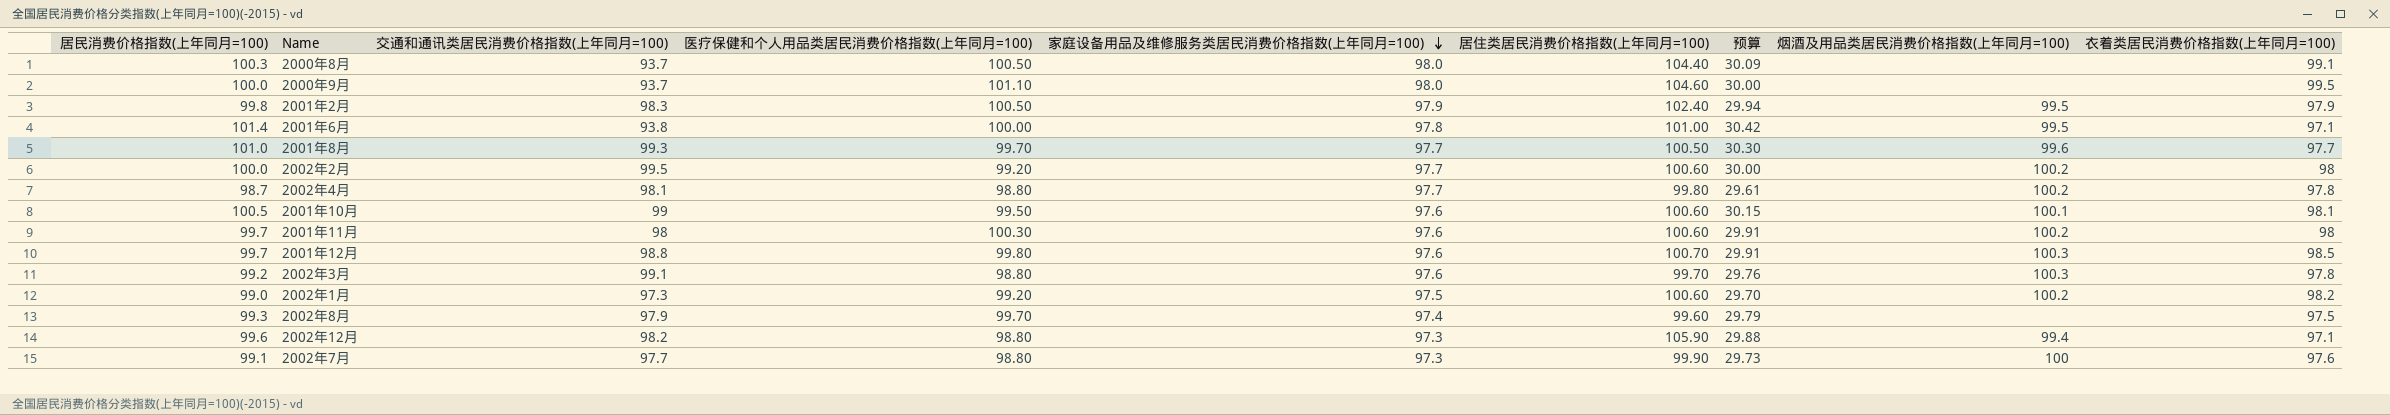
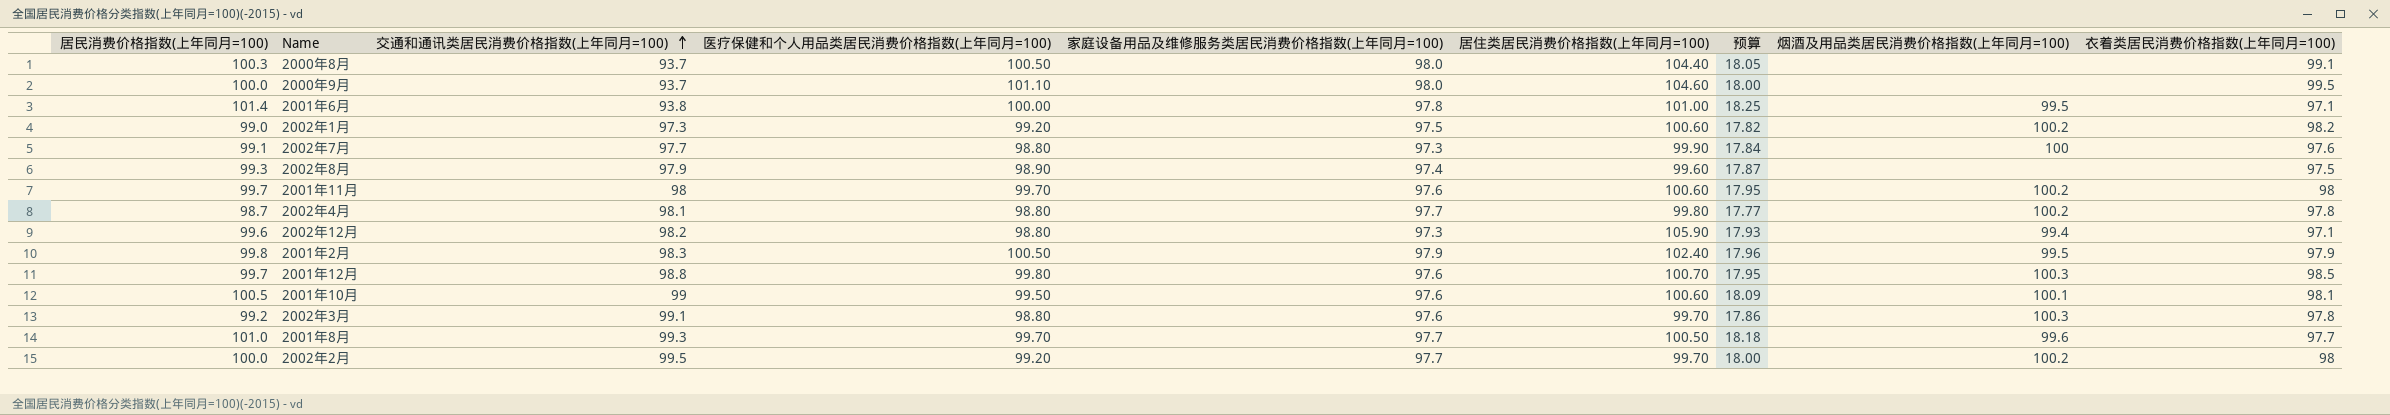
row order: 家庭设备用品及维修服务类居民消费价格指数(上年同月=100) descending -> 交通和通讯类居民消费价格指数(上年同月=100) ascending
column 预算 | formula: [居民消费价格指数(上年同月=100)] * 0.3 -> [居民消费价格指数(上年同月=100)] * 0.18
2002年8月 | 医疗保健和个人用品类居民消费价格指数(上年同月=100): 99.70 -> 98.90
2001年11月 | 医疗保健和个人用品类居民消费价格指数(上年同月=100): 100.30 -> 99.70
2002年2月 | 居住类居民消费价格指数(上年同月=100): 100.60 -> 99.70

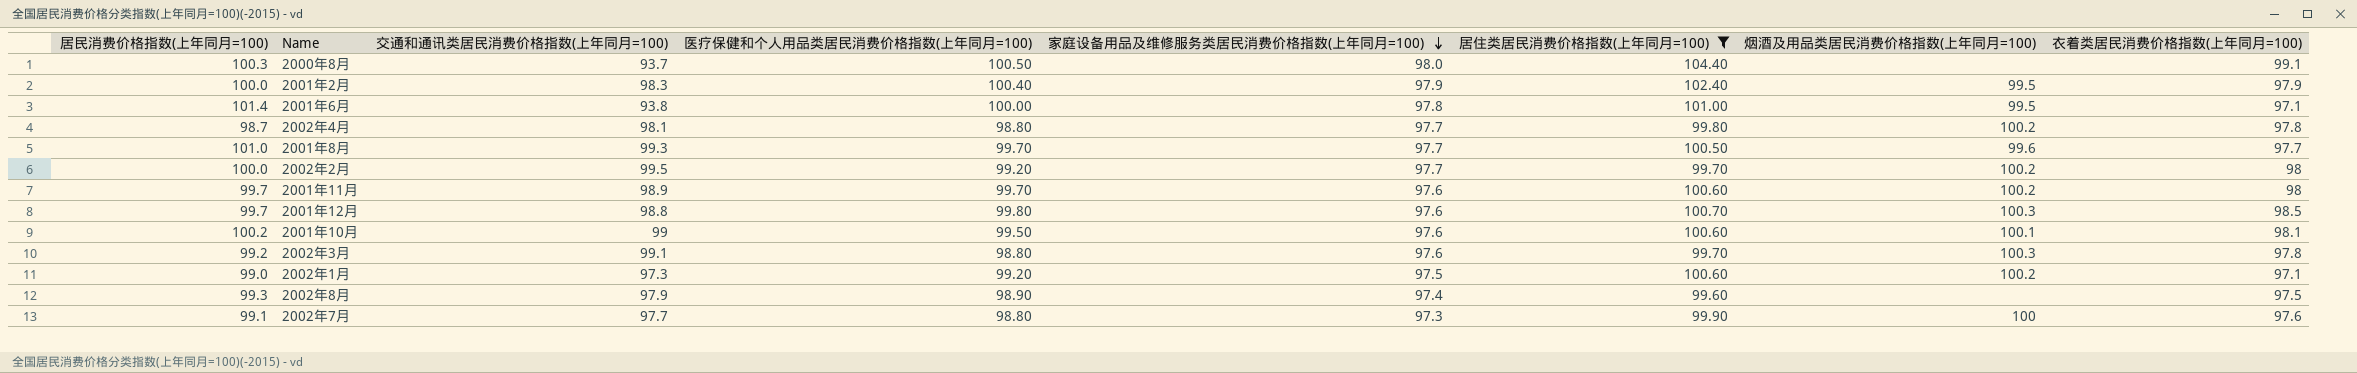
filter: none -> 居住类居民消费价格指数(上年同月=100) <= 104.40
row order: 交通和通讯类居民消费价格指数(上年同月=100) ascending -> 家庭设备用品及维修服务类居民消费价格指数(上年同月=100) descending
column 预算 | formula: [居民消费价格指数(上年同月=100)] * 0.18 -> none
2001年2月 | 居民消费价格指数(上年同月=100): 99.8 -> 100.0
2001年2月 | 医疗保健和个人用品类居民消费价格指数(上年同月=100): 100.50 -> 100.40
2001年11月 | 交通和通讯类居民消费价格指数(上年同月=100): 98 -> 98.9
2001年10月 | 居民消费价格指数(上年同月=100): 100.5 -> 100.2
2002年1月 | 衣着类居民消费价格指数(上年同月=100): 98.2 -> 97.1

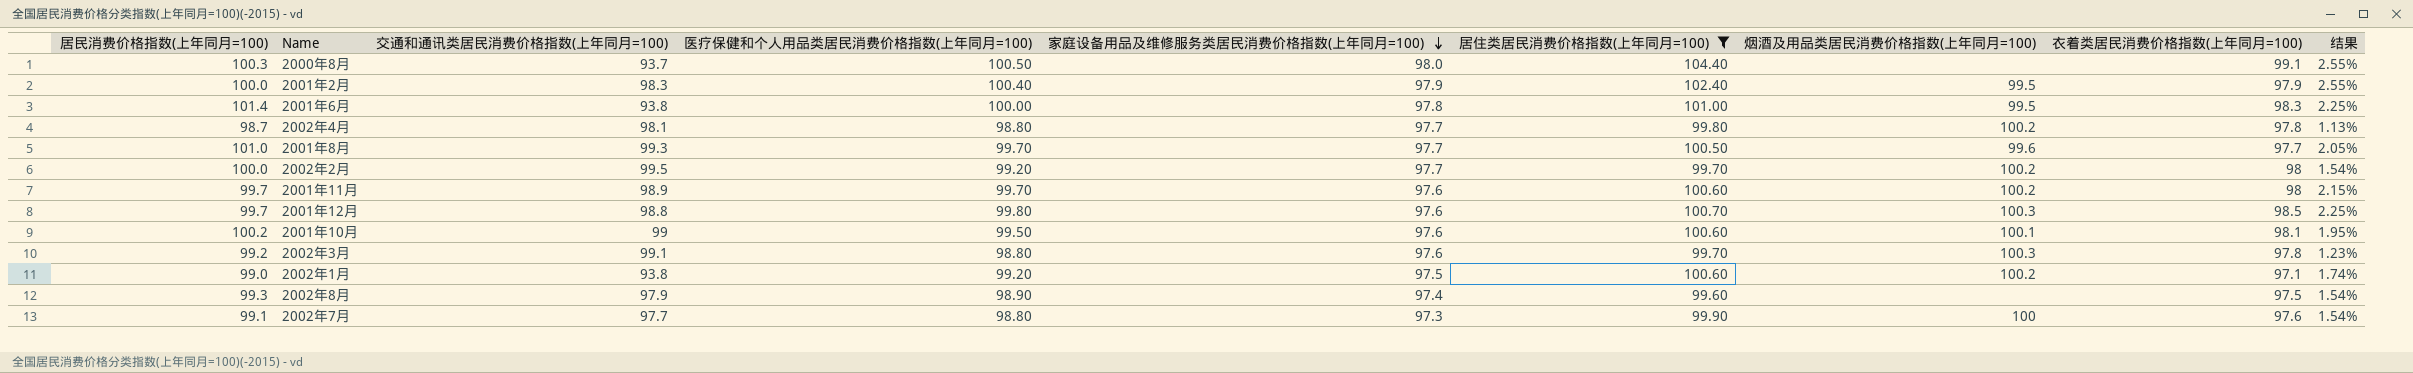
column 结果 | formula: none -> ([医疗保健和个人用品类居民消费价格指数(上年同月=100)] - [家庭设备用品及维修服务类居民消费价格指数(上年同月=100)]) / [家庭设备用品及维修服务类居民消费价格指数(上年同月=100)]
2001年6月 | 衣着类居民消费价格指数(上年同月=100): 97.1 -> 98.3
2002年1月 | 交通和通讯类居民消费价格指数(上年同月=100): 97.3 -> 93.8

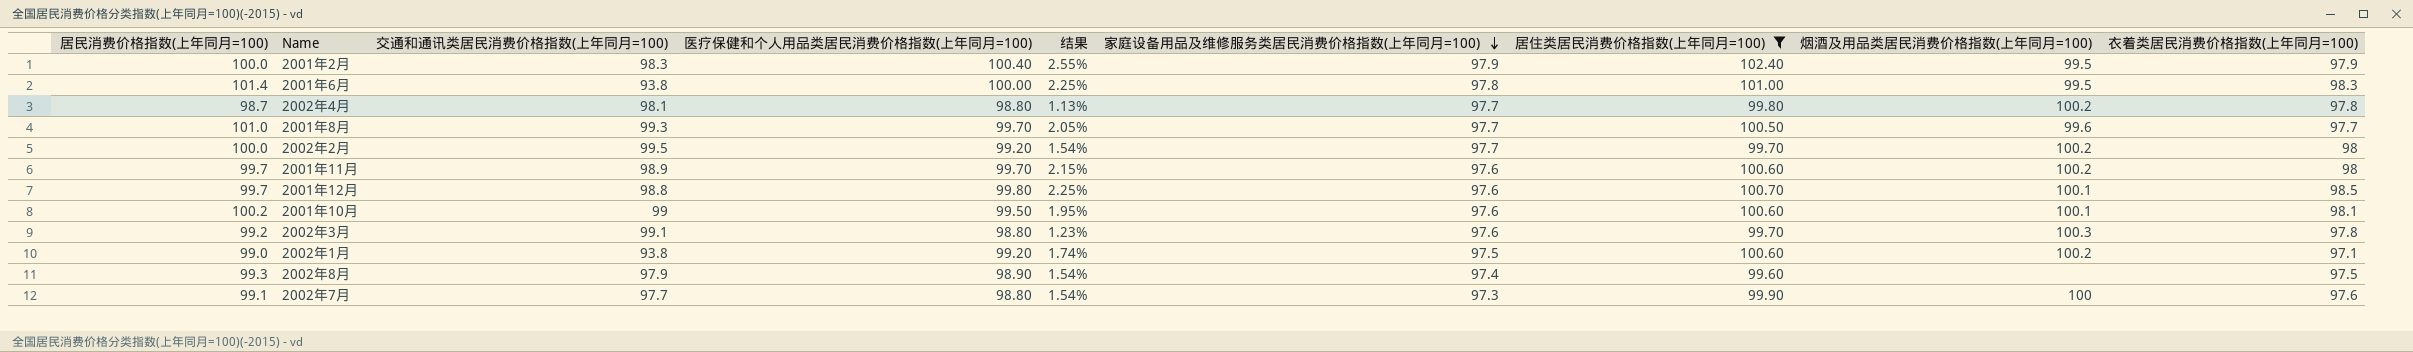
column 结果 | position: 9 -> 5
row 2000年8月: 100.3 | 93.7 | 100.50 | 98.0 | 104.40 | none | 99.1 | 2.55% -> none
2001年12月 | 烟酒及用品类居民消费价格指数(上年同月=100): 100.3 -> 100.1

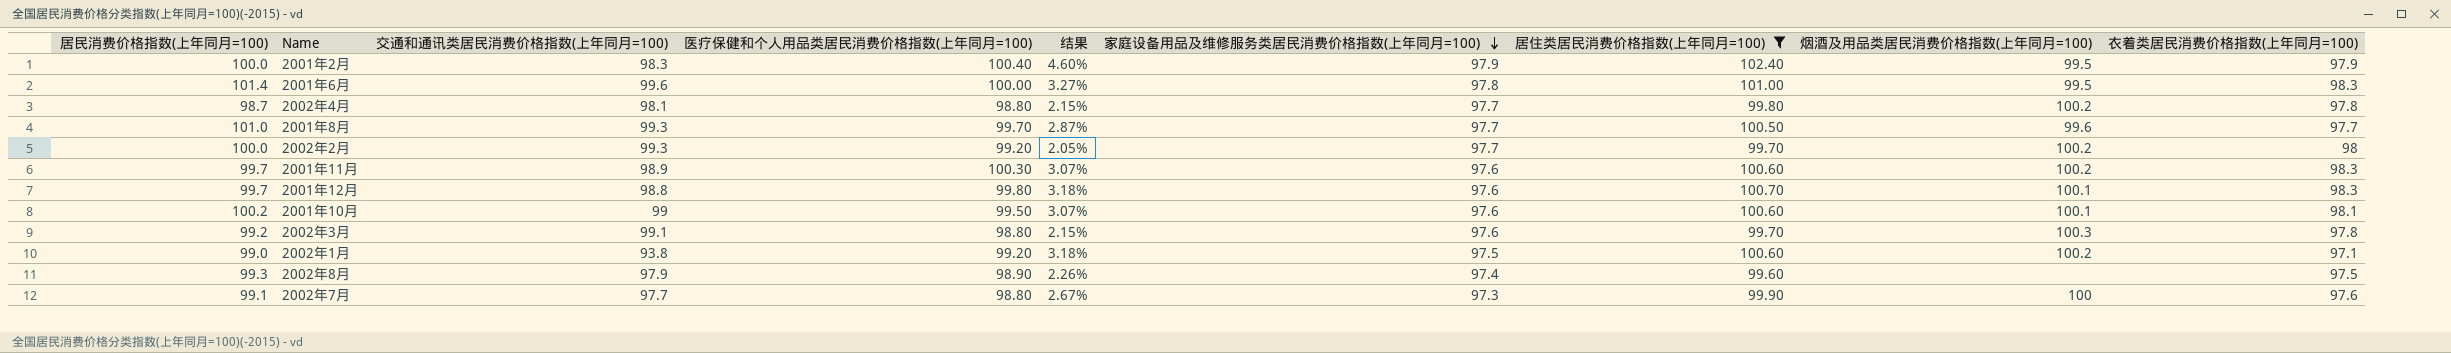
column 结果 | formula: ([医疗保健和个人用品类居民消费价格指数(上年同月=100)] - [家庭设备用品及维修服务类居民消费价格指数(上年同月=100)]) / [家庭设备用品及维修服务类居民消费价格指数(上年同月=100)] -> ([居住类居民消费价格指数(上年同月=100)] - [家庭设备用品及维修服务类居民消费价格指数(上年同月=100)]) / [家庭设备用品及维修服务类居民消费价格指数(上年同月=100)]
2001年6月 | 交通和通讯类居民消费价格指数(上年同月=100): 93.8 -> 99.6
2002年2月 | 交通和通讯类居民消费价格指数(上年同月=100): 99.5 -> 99.3
2001年11月 | 医疗保健和个人用品类居民消费价格指数(上年同月=100): 99.70 -> 100.30
2001年11月 | 衣着类居民消费价格指数(上年同月=100): 98 -> 98.3
2001年12月 | 衣着类居民消费价格指数(上年同月=100): 98.5 -> 98.3

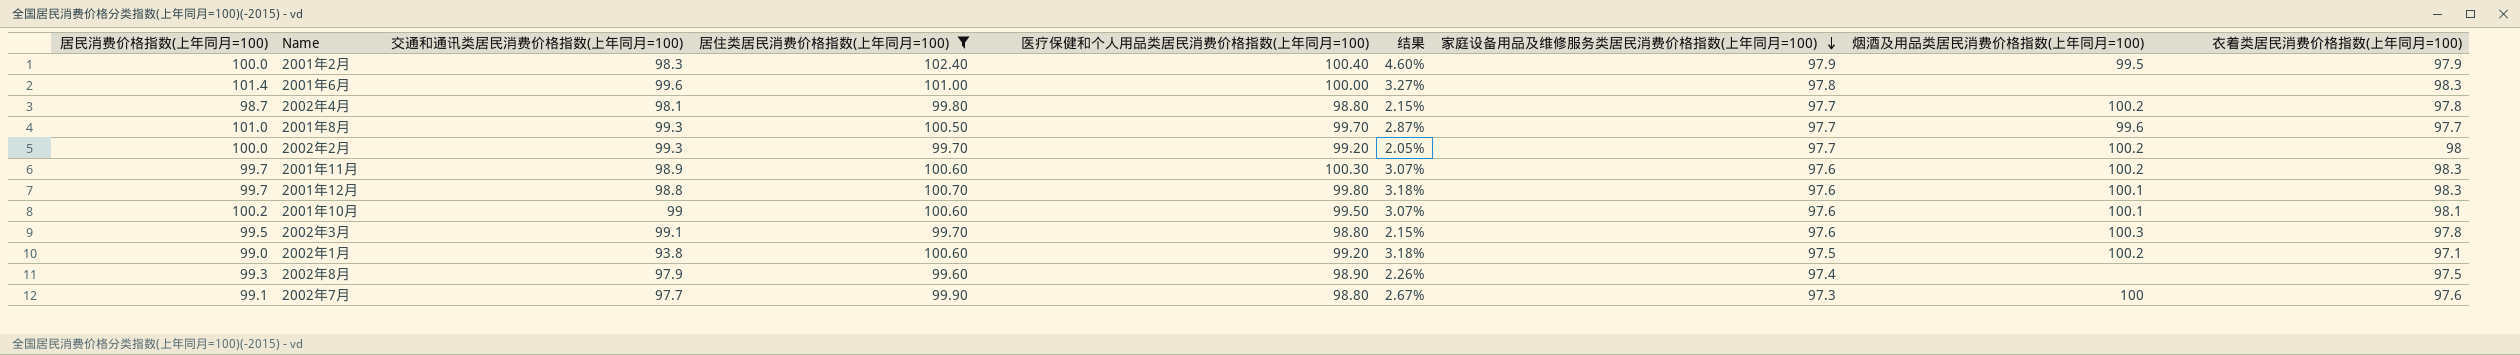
column 居住类居民消费价格指数(上年同月=100) | position: 7 -> 4
2001年6月 | 烟酒及用品类居民消费价格指数(上年同月=100): 99.5 -> none
2002年3月 | 居民消费价格指数(上年同月=100): 99.2 -> 99.5

